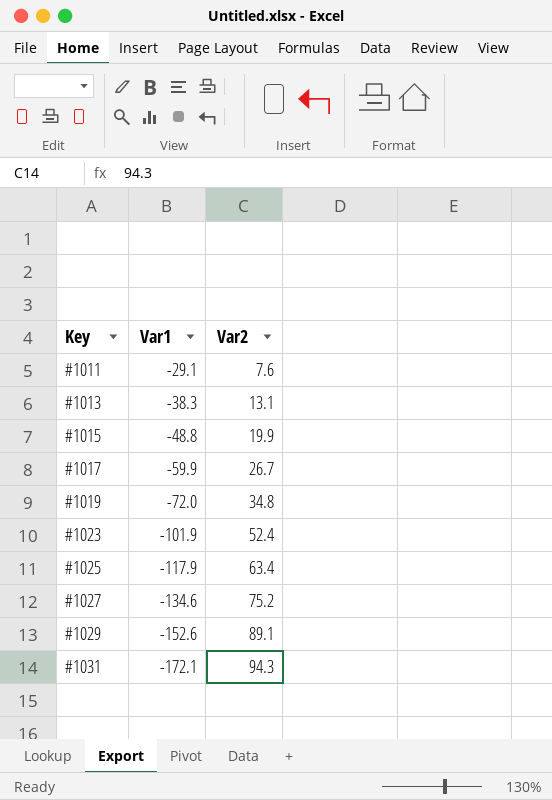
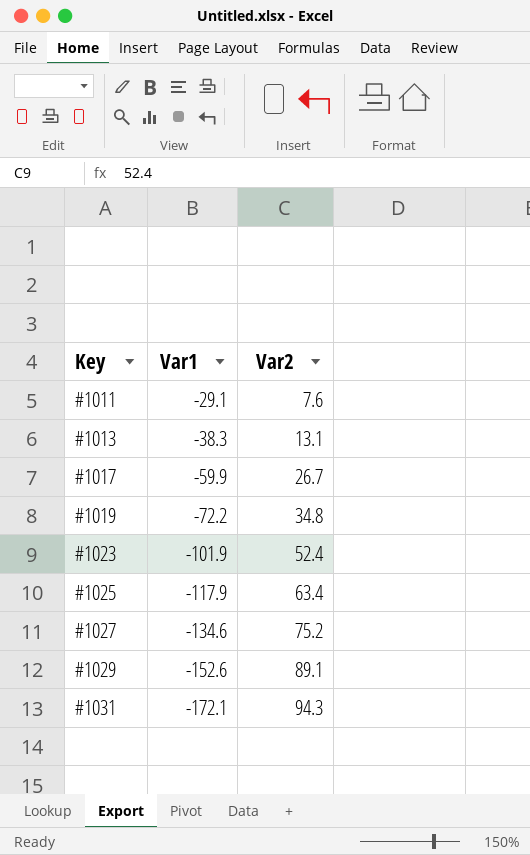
row #1015: -48.8 | 19.9 -> none
#1019 | Var1: -72.0 -> -72.2

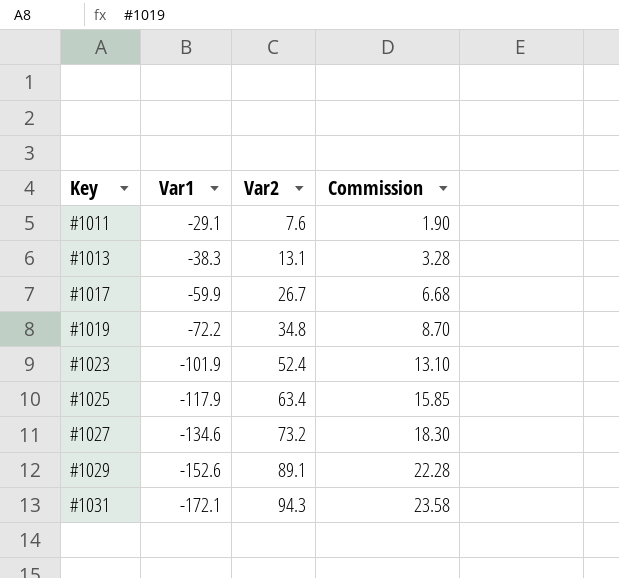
column Commission | formula: none -> [Var2] * 0.25
#1027 | Var2: 75.2 -> 73.2

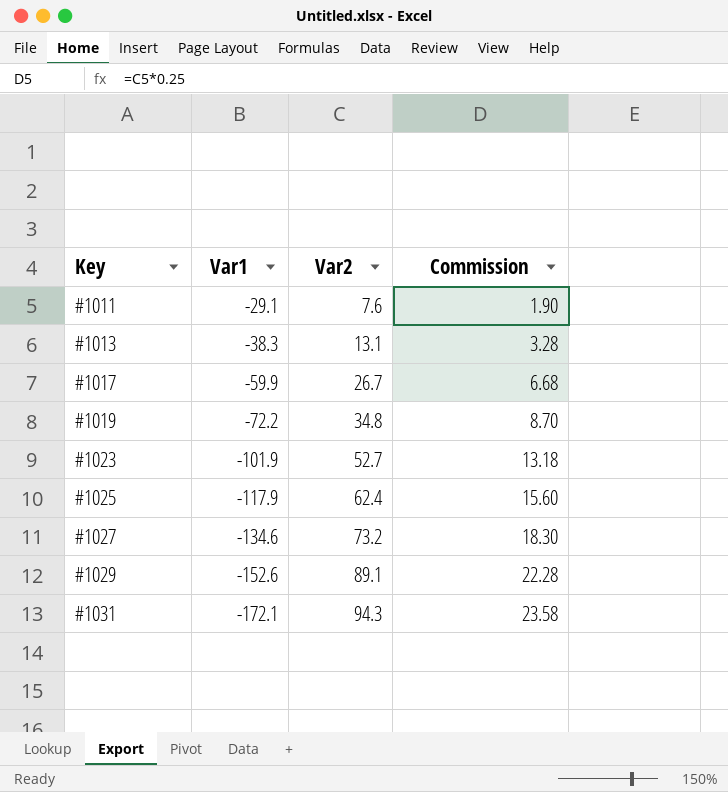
#1023 | Var2: 52.4 -> 52.7
#1023 | Commission: 13.10 -> 13.18
#1025 | Var2: 63.4 -> 62.4
#1025 | Commission: 15.85 -> 15.60

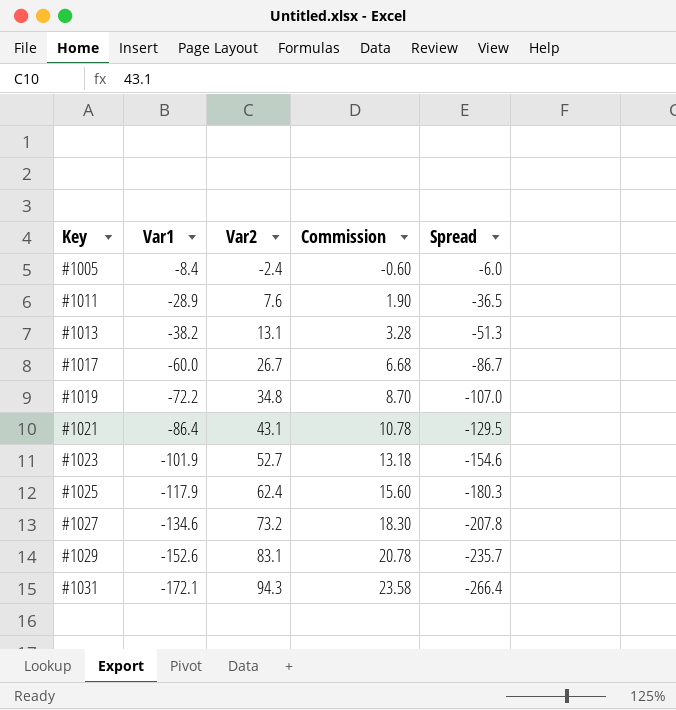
column Spread | formula: none -> [Var1] - [Var2]
row #1005: none -> -8.4 | -2.4 | -0.60 | -6.0
#1011 | Var1: -29.1 -> -28.9
#1013 | Var1: -38.3 -> -38.2
#1017 | Var1: -59.9 -> -60.0
row #1021: none -> -86.4 | 43.1 | 10.78 | -129.5
#1029 | Var2: 89.1 -> 83.1
#1029 | Commission: 22.28 -> 20.78

